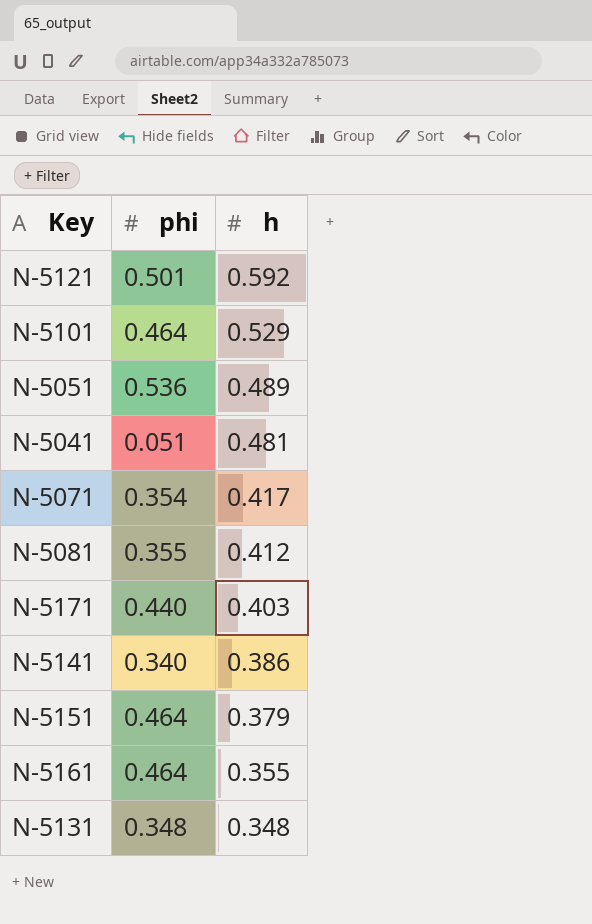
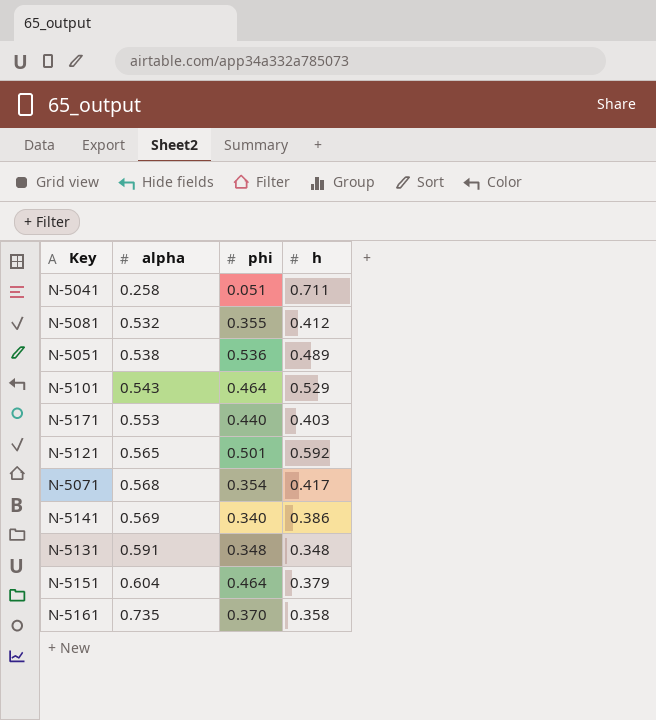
row order: h descending -> alpha ascending
column alpha | position: none -> 2
N-5041 | h: 0.481 -> 0.711
N-5161 | phi: 0.464 -> 0.370
N-5161 | h: 0.355 -> 0.358

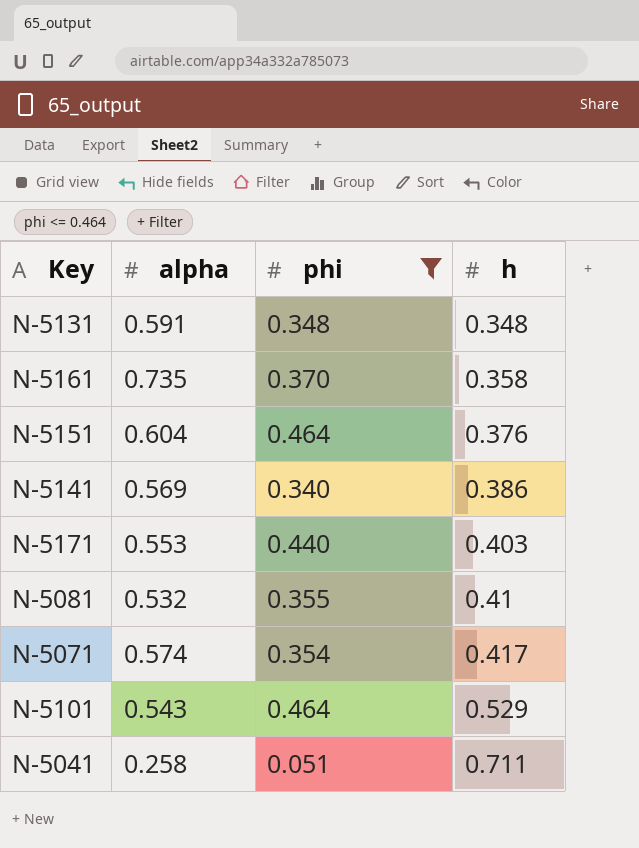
filter: none -> phi <= 0.464
row order: alpha ascending -> h ascending
N-5151 | h: 0.379 -> 0.376
N-5081 | h: 0.412 -> 0.41
N-5071 | alpha: 0.568 -> 0.574

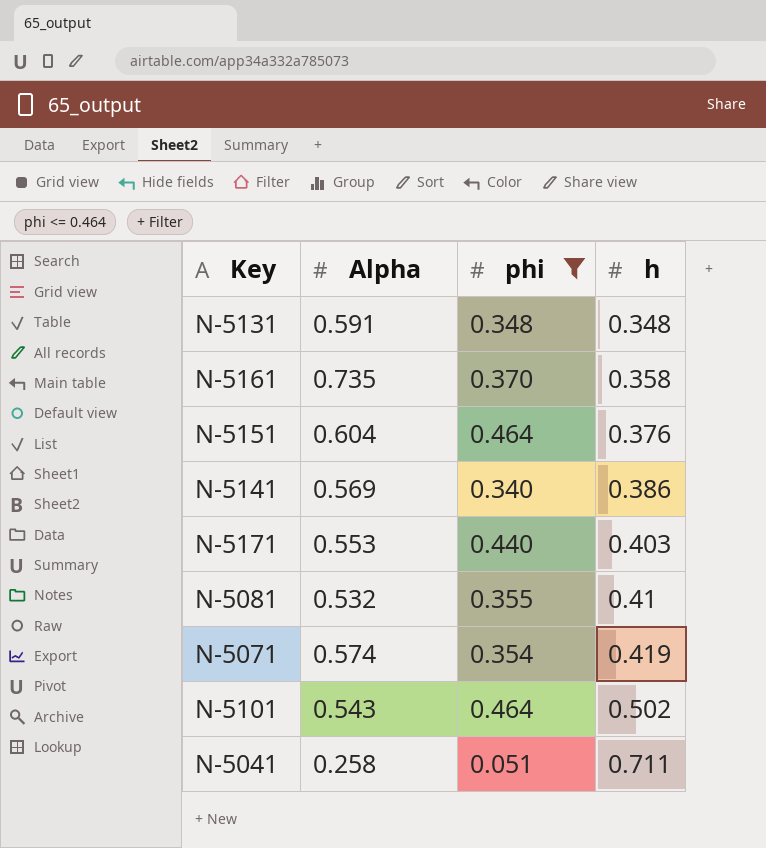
column name: alpha -> Alpha
N-5071 | h: 0.417 -> 0.419
N-5101 | h: 0.529 -> 0.502

